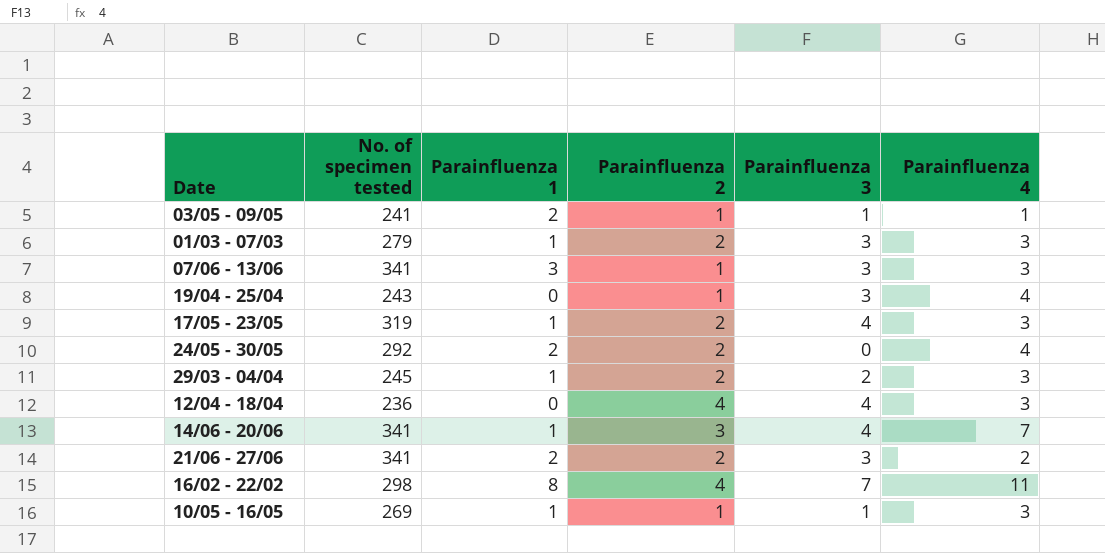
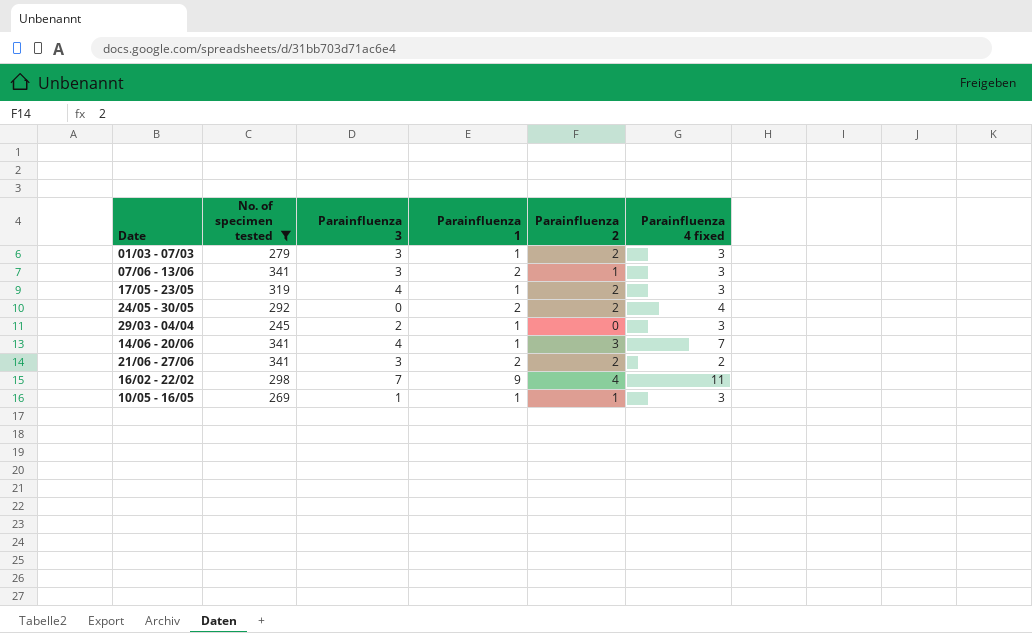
filter: none -> No. of specimen tested >= 245
column Parainfluenza 3 | position: 5 -> 3
column name: Parainfluenza 4 -> Parainfluenza 4 fixed
07/06 - 13/06 | Parainfluenza 1: 3 -> 2
29/03 - 04/04 | Parainfluenza 2: 2 -> 0
16/02 - 22/02 | Parainfluenza 1: 8 -> 9

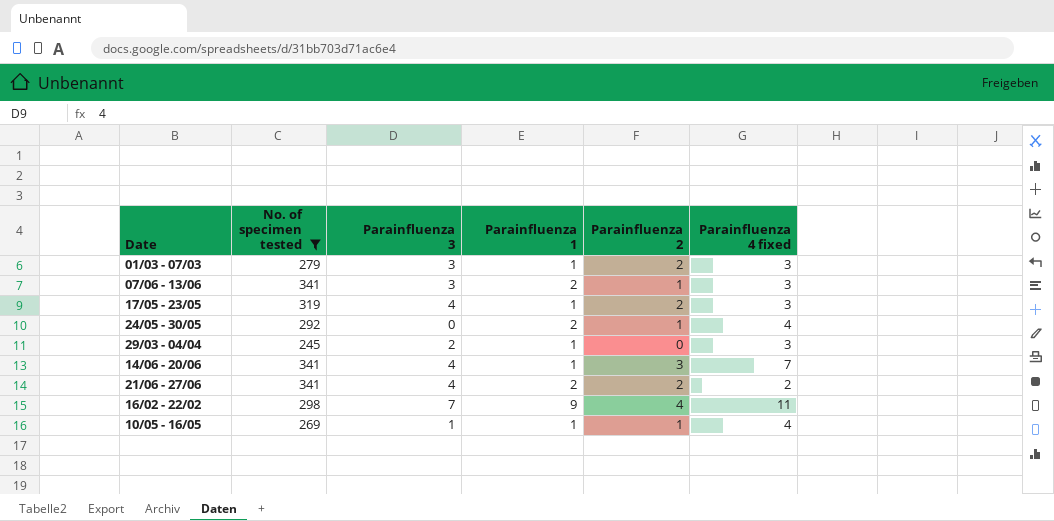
24/05 - 30/05 | Parainfluenza 2: 2 -> 1
21/06 - 27/06 | Parainfluenza 3: 3 -> 4
10/05 - 16/05 | Parainfluenza 4 fixed: 3 -> 4

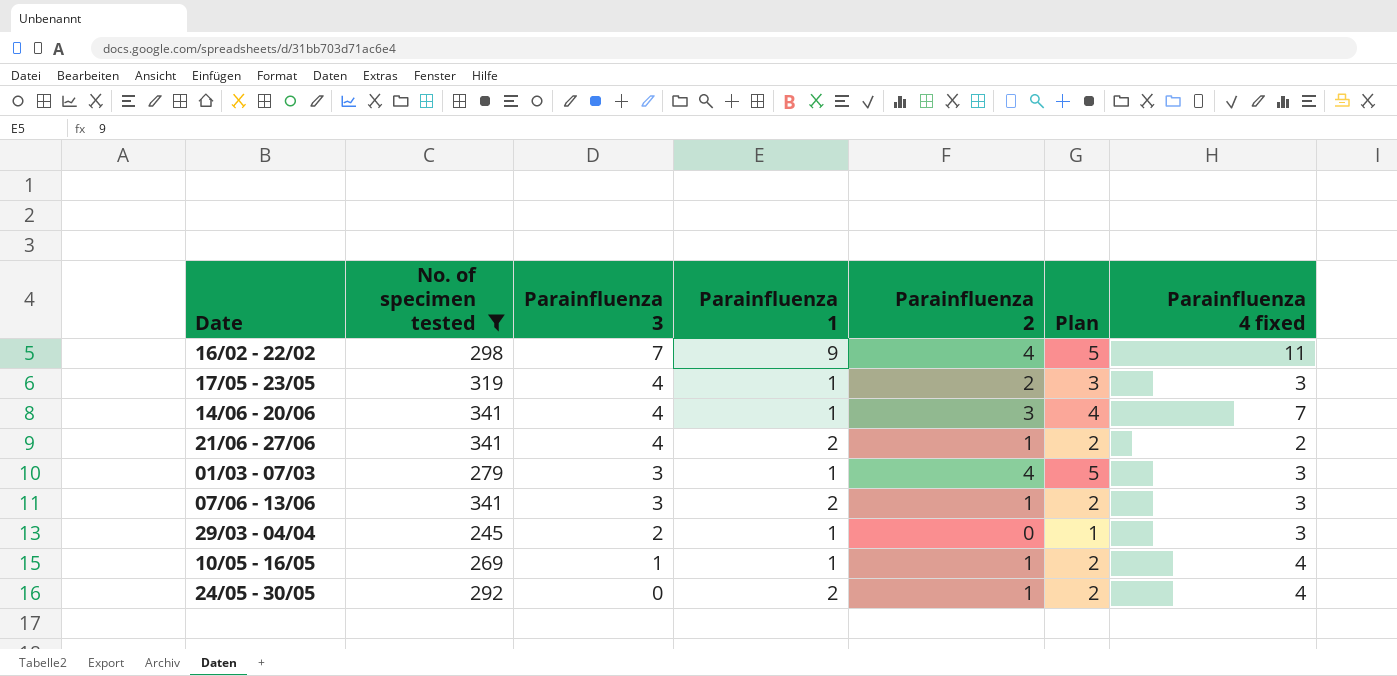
row order: none -> Parainfluenza 3 descending
column Plan | formula: none -> [Parainfluenza 2] + 1
21/06 - 27/06 | Parainfluenza 2: 2 -> 1
01/03 - 07/03 | Parainfluenza 2: 2 -> 4

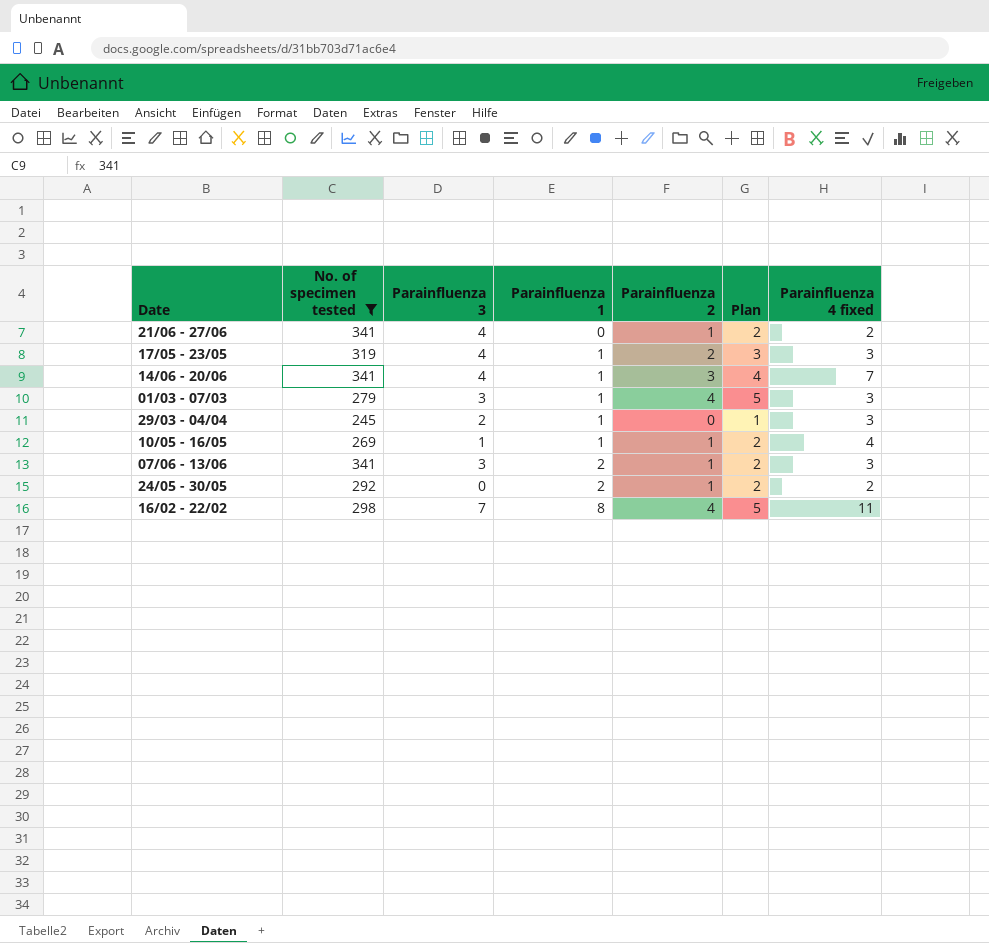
row order: Parainfluenza 3 descending -> Parainfluenza 1 ascending
21/06 - 27/06 | Parainfluenza 1: 2 -> 0
24/05 - 30/05 | Parainfluenza 4 fixed: 4 -> 2
16/02 - 22/02 | Parainfluenza 1: 9 -> 8

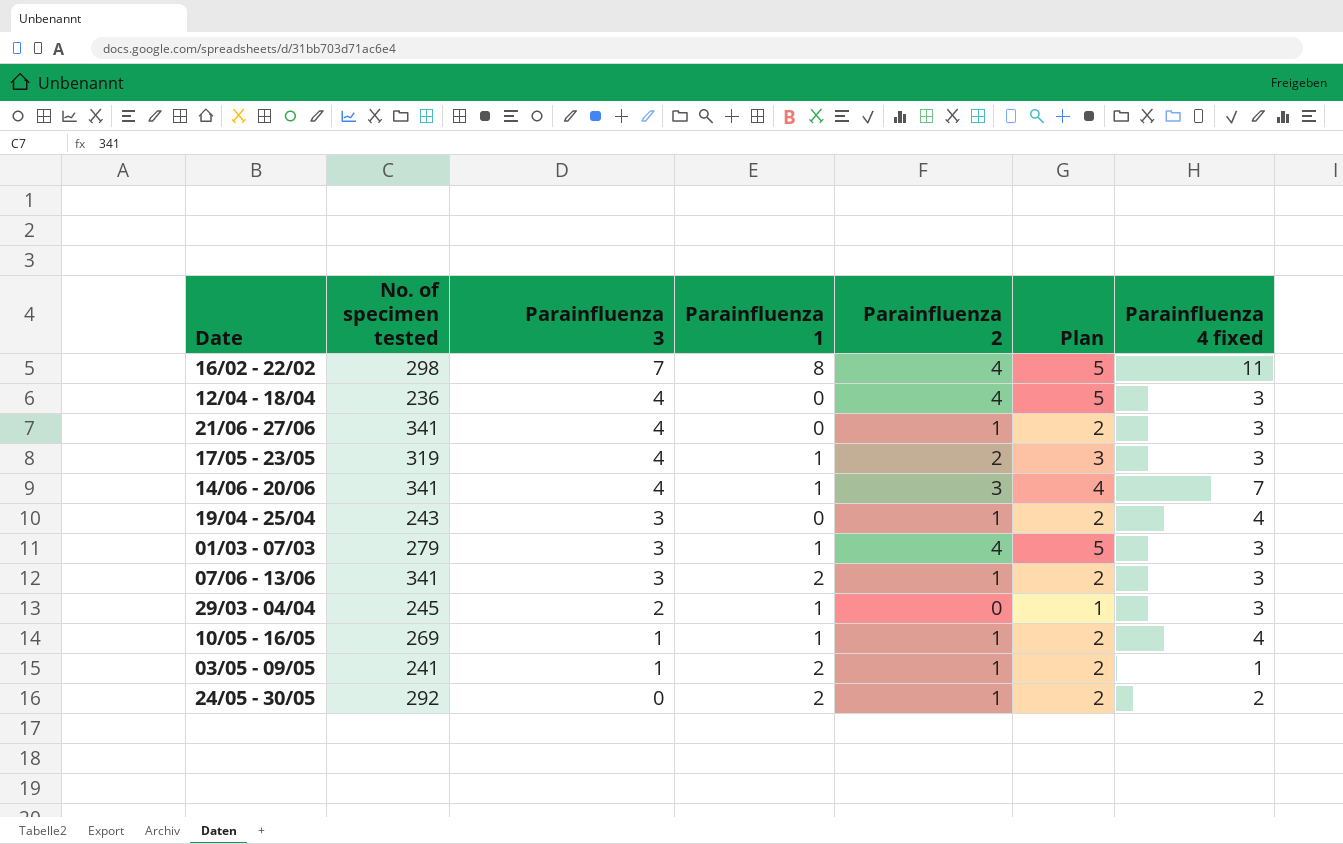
filter: No. of specimen tested >= 245 -> none
row order: Parainfluenza 1 ascending -> Parainfluenza 3 descending
21/06 - 27/06 | Parainfluenza 4 fixed: 2 -> 3

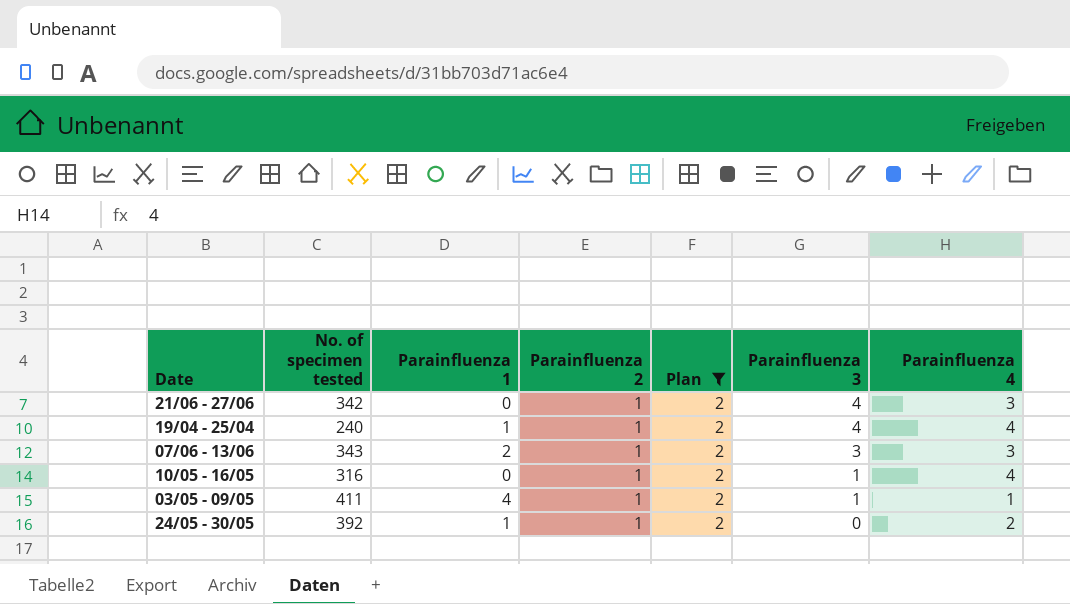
filter: none -> Plan = 2
column Parainfluenza 3 | position: 3 -> 6
column name: Parainfluenza 4 fixed -> Parainfluenza 4
21/06 - 27/06 | No. of specimen tested: 341 -> 342
19/04 - 25/04 | No. of specimen tested: 243 -> 240
19/04 - 25/04 | Parainfluenza 1: 0 -> 1
19/04 - 25/04 | Parainfluenza 3: 3 -> 4
07/06 - 13/06 | No. of specimen tested: 341 -> 343
10/05 - 16/05 | No. of specimen tested: 269 -> 316
10/05 - 16/05 | Parainfluenza 1: 1 -> 0
03/05 - 09/05 | No. of specimen tested: 241 -> 411
03/05 - 09/05 | Parainfluenza 1: 2 -> 4
24/05 - 30/05 | No. of specimen tested: 292 -> 392
24/05 - 30/05 | Parainfluenza 1: 2 -> 1

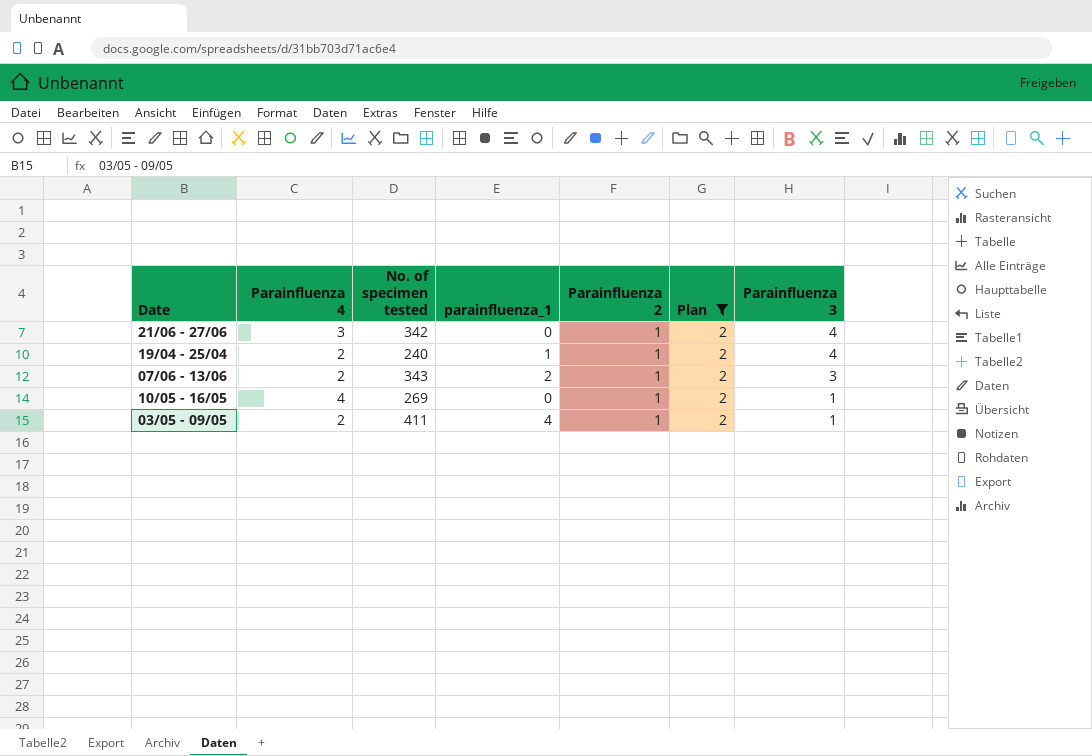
column Parainfluenza 4 | position: 7 -> 2
column name: Parainfluenza 1 -> parainfluenza_1
row 24/05 - 30/05: 392 | 1 | 1 | 2 | 0 | 2 -> none
19/04 - 25/04 | Parainfluenza 4: 4 -> 2
07/06 - 13/06 | Parainfluenza 4: 3 -> 2
10/05 - 16/05 | No. of specimen tested: 316 -> 269
03/05 - 09/05 | Parainfluenza 4: 1 -> 2

